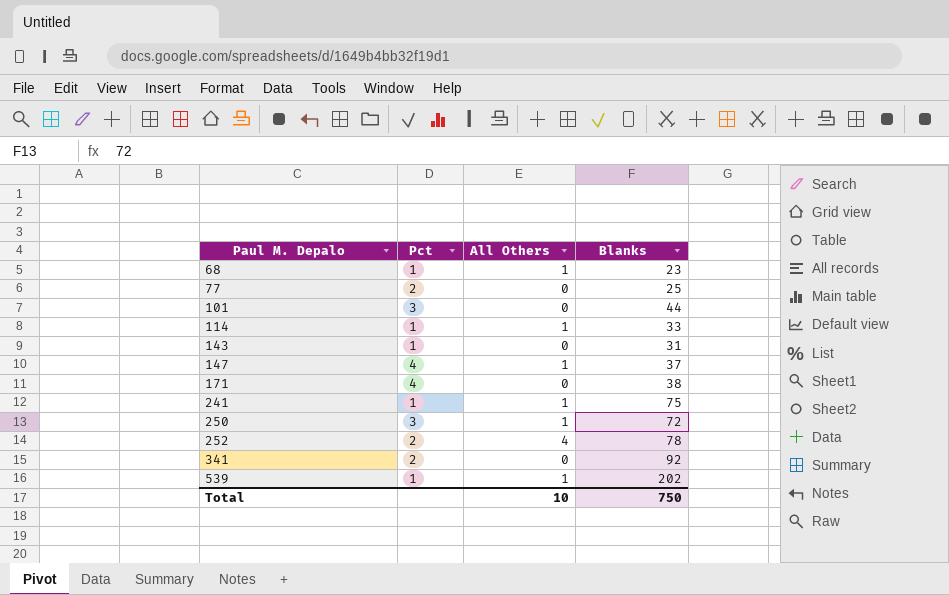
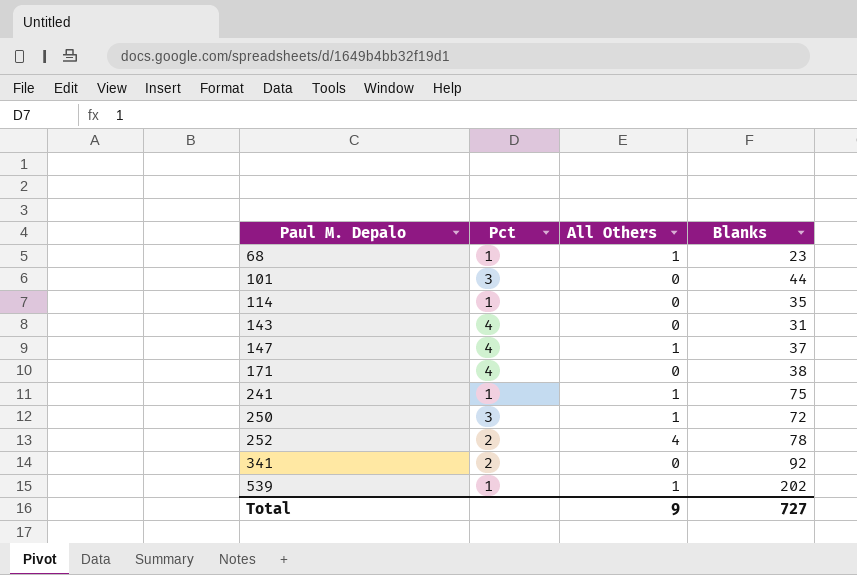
row 77: 2 | 0 | 25 -> none
114 | All Others: 1 -> 0
114 | Blanks: 33 -> 35
143 | Pct: 1 -> 4
Total | All Others: 10 -> 9
Total | Blanks: 750 -> 727

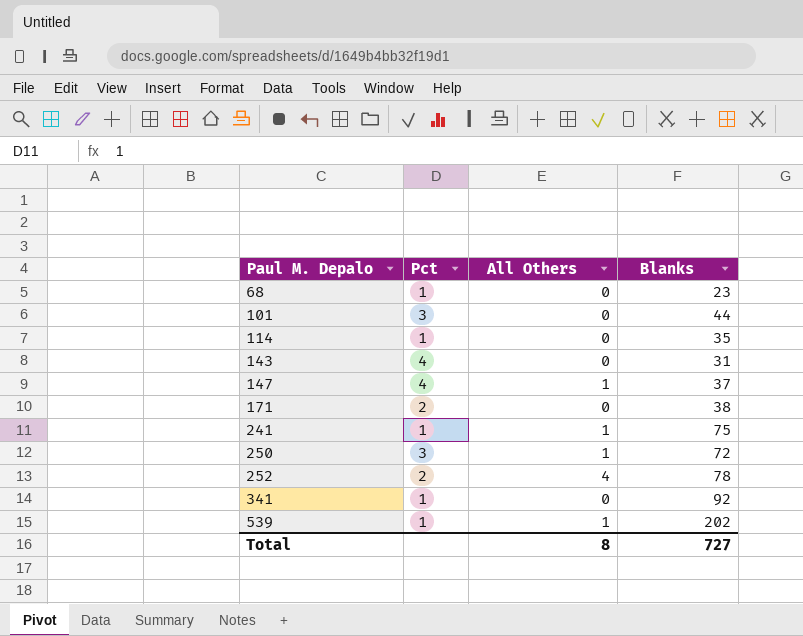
68 | All Others: 1 -> 0
171 | Pct: 4 -> 2
341 | Pct: 2 -> 1
Total | All Others: 9 -> 8

